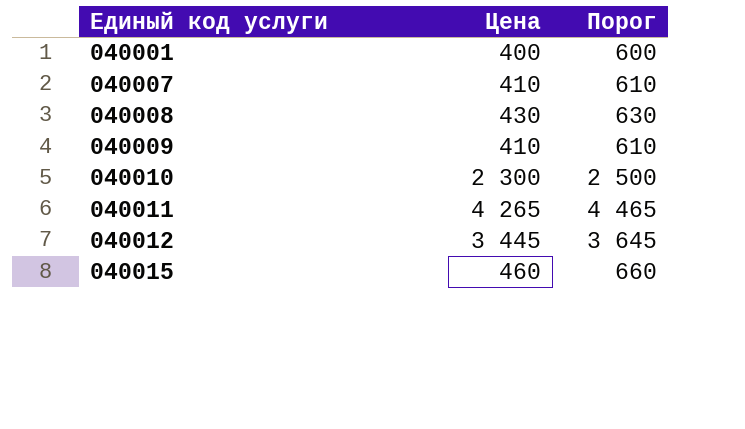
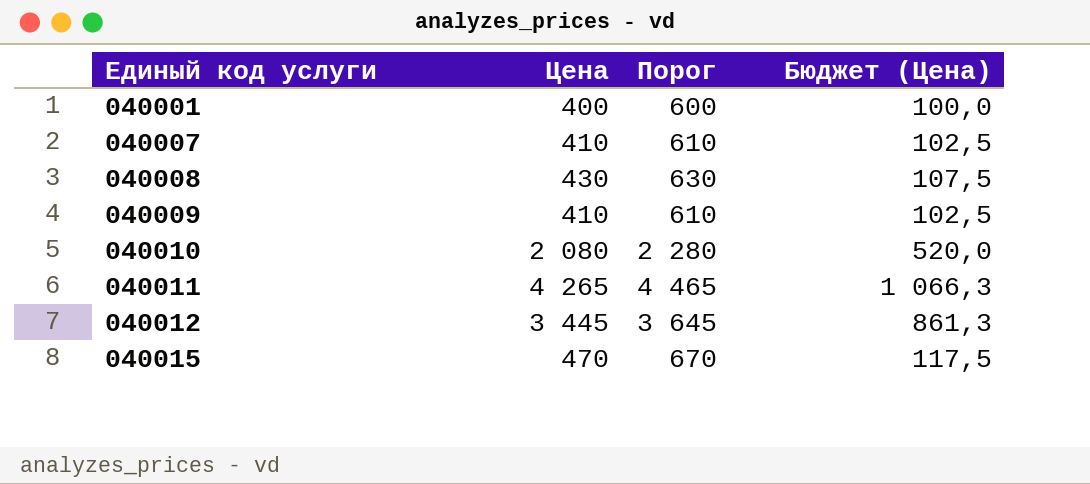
column Бюджет (Цена) | formula: none -> [Цена] * 0,25
040010 | Цена: 2 300 -> 2 080
040010 | Порог: 2 500 -> 2 280
040015 | Цена: 460 -> 470
040015 | Порог: 660 -> 670

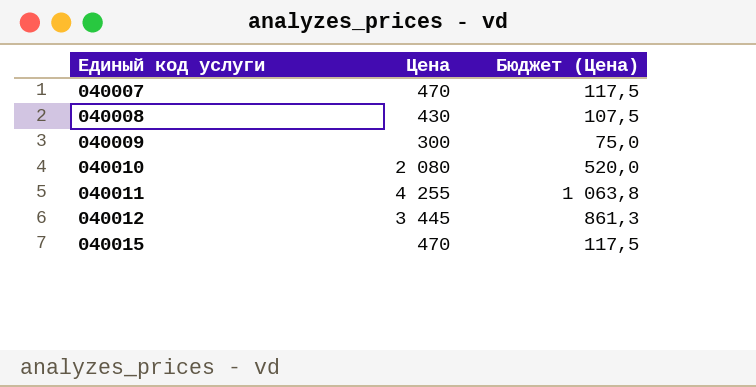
column Порог | formula: [Цена] + 200 -> none
row 040001: 400 | 600 | 100,0 -> none
040007 | Цена: 410 -> 470
040007 | Бюджет (Цена): 102,5 -> 117,5
040009 | Цена: 410 -> 300
040009 | Бюджет (Цена): 102,5 -> 75,0
040011 | Цена: 4 265 -> 4 255
040011 | Бюджет (Цена): 1 066,3 -> 1 063,8

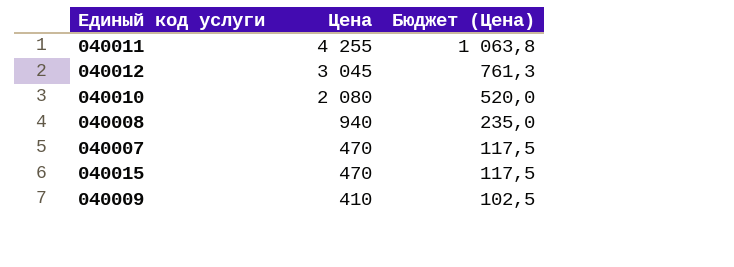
row order: Единый код услуги ascending -> Цена descending
040012 | Цена: 3 445 -> 3 045
040012 | Бюджет (Цена): 861,3 -> 761,3
040008 | Цена: 430 -> 940
040008 | Бюджет (Цена): 107,5 -> 235,0
040009 | Цена: 300 -> 410
040009 | Бюджет (Цена): 75,0 -> 102,5

